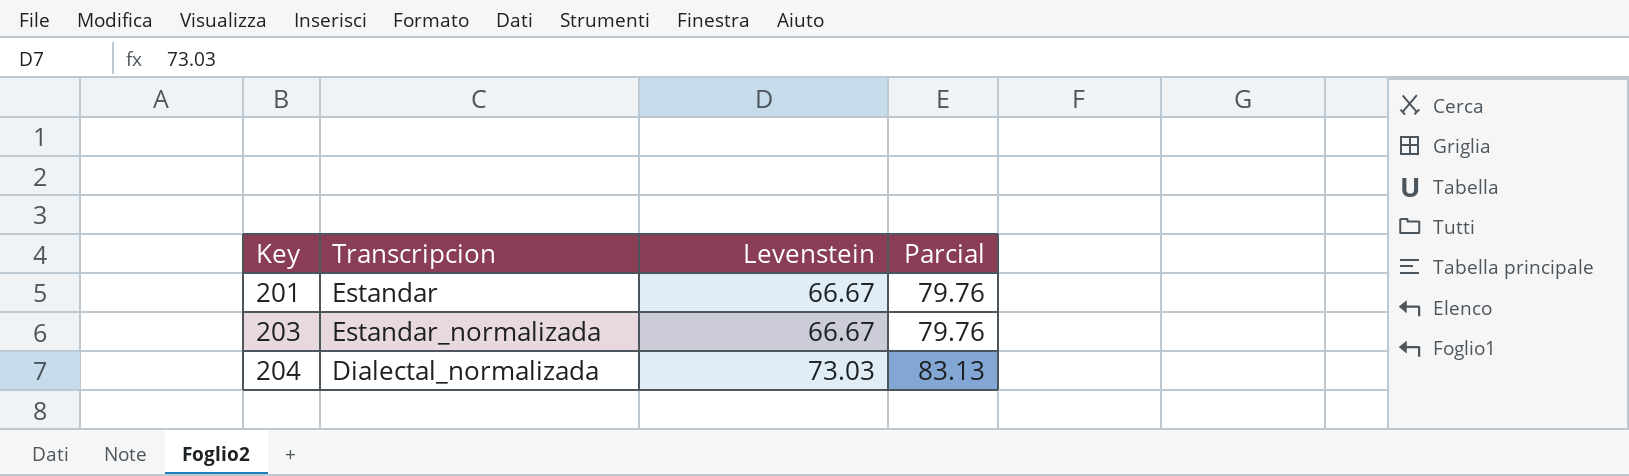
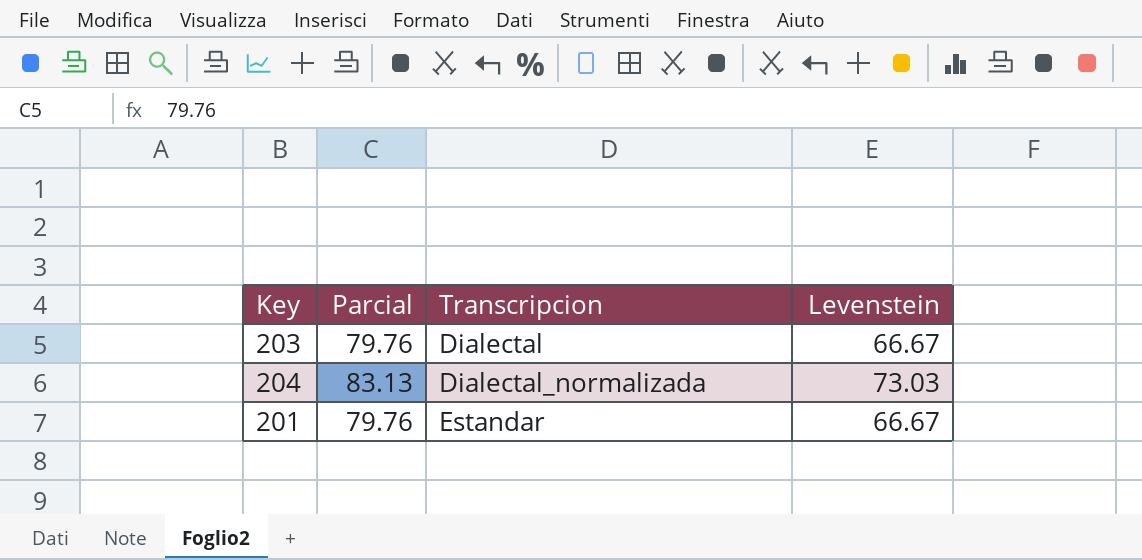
row order: Key ascending -> Transcripcion ascending
column Parcial | position: 4 -> 2
203 | Transcripcion: Estandar_normalizada -> Dialectal

